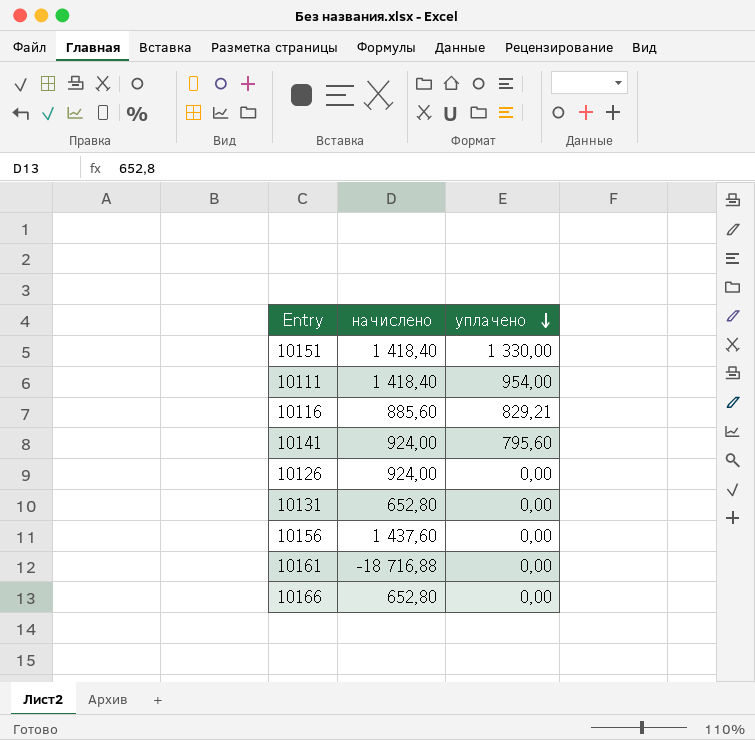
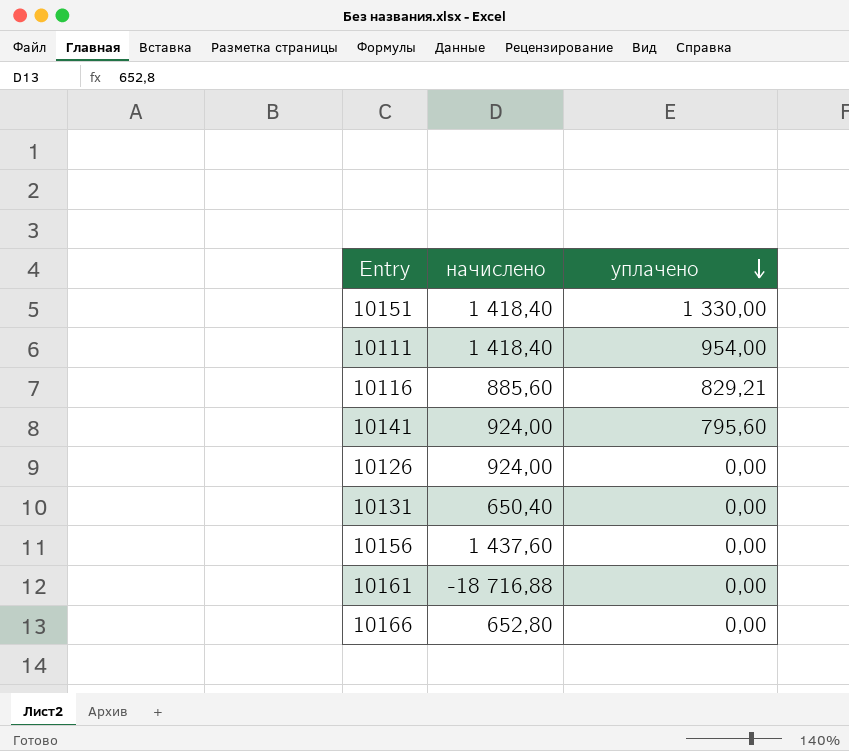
10131 | начислено: 652,80 -> 650,40

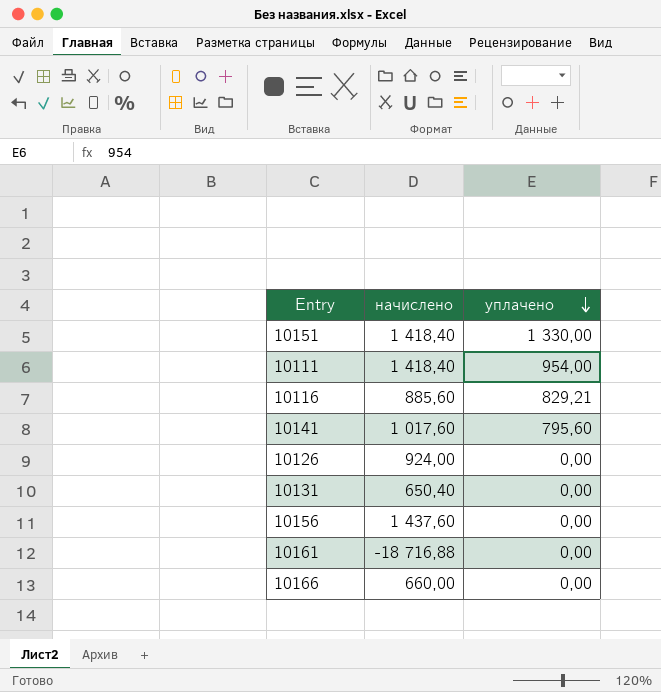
10141 | начислено: 924,00 -> 1 017,60
10166 | начислено: 652,80 -> 660,00

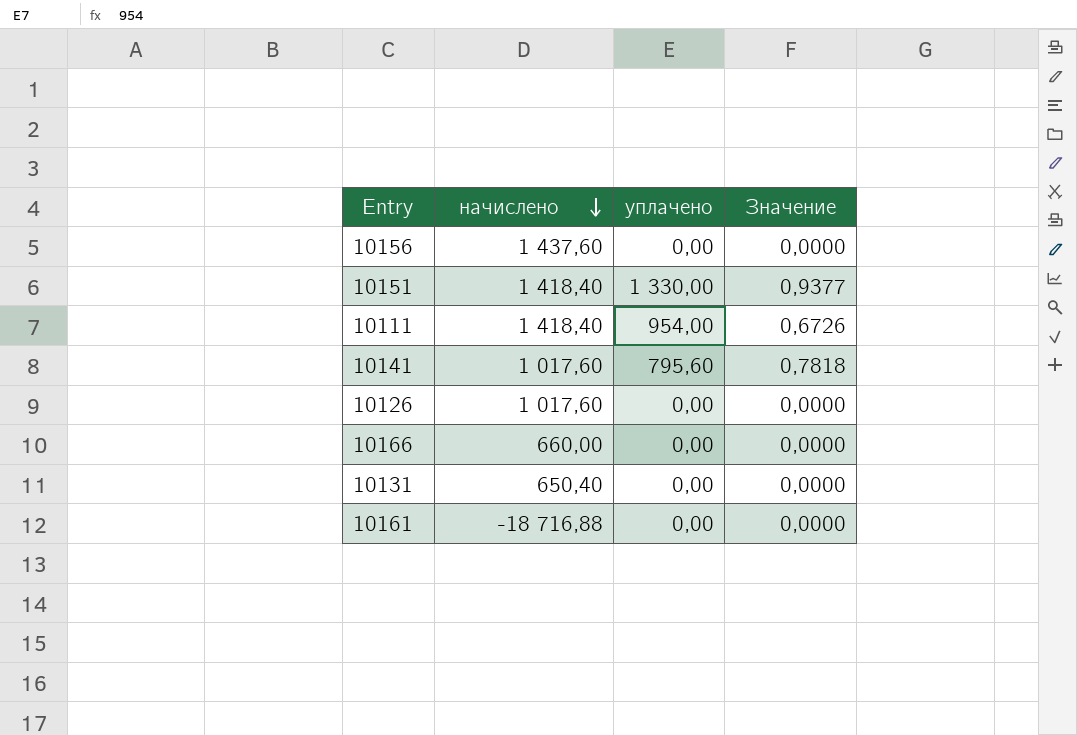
row order: уплачено descending -> начислено descending
column Значение | formula: none -> [уплачено] / [начислено]
row 10116: 885,60 | 829,21 -> none
10126 | начислено: 924,00 -> 1 017,60

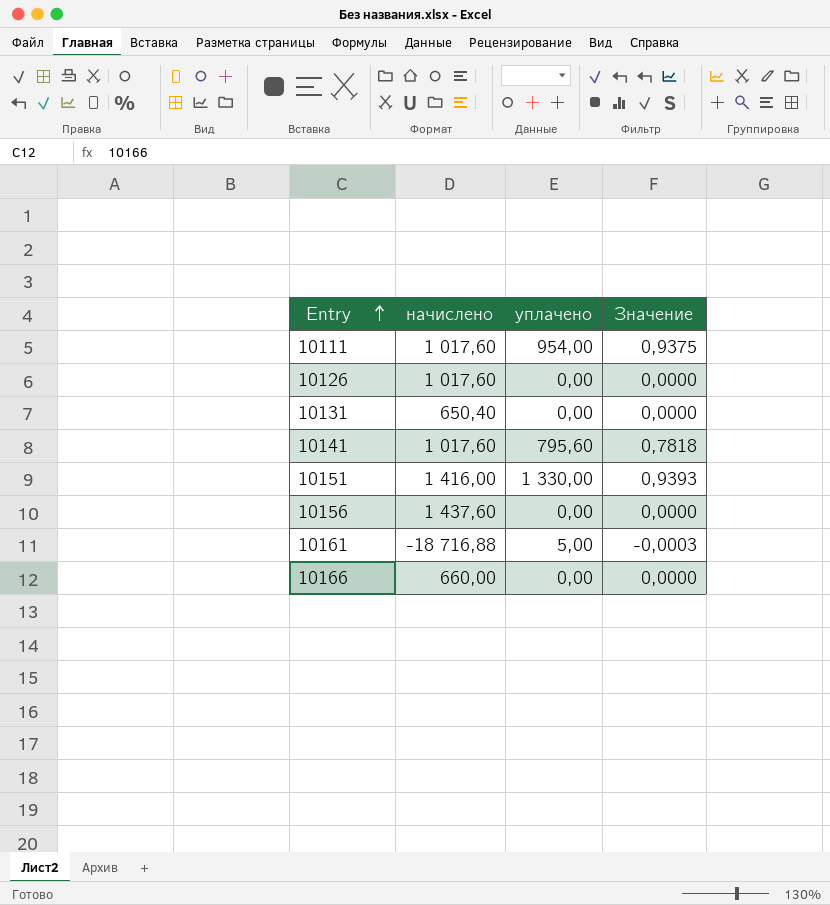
row order: начислено descending -> Entry ascending
10111 | начислено: 1 418,40 -> 1 017,60
10111 | Значение: 0,6726 -> 0,9375
10151 | начислено: 1 418,40 -> 1 416,00
10151 | Значение: 0,9377 -> 0,9393
10161 | уплачено: 0,00 -> 5,00
10161 | Значение: 0,0000 -> -0,0003

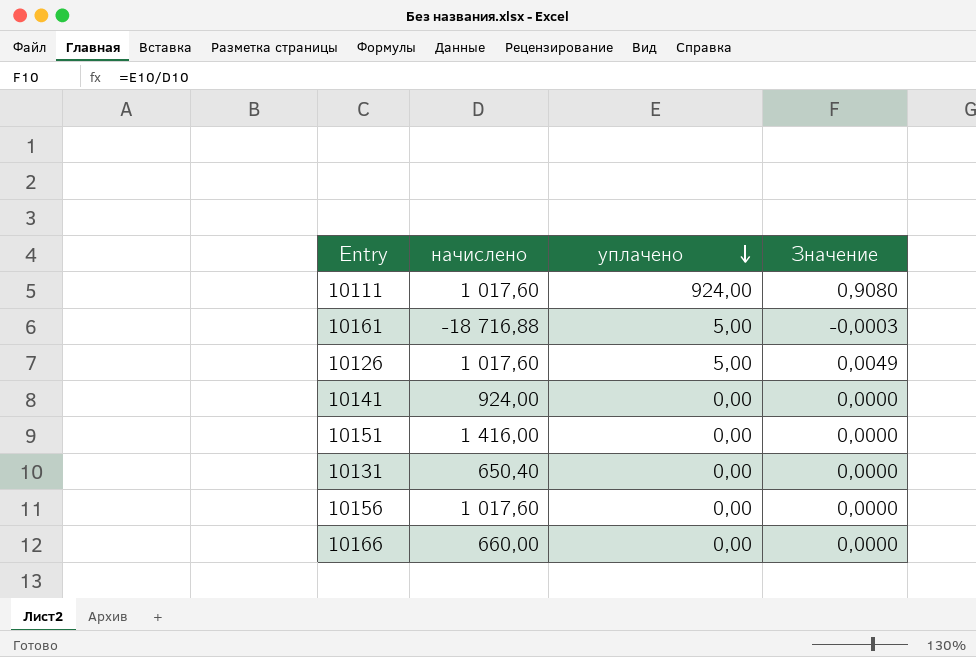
row order: Entry ascending -> уплачено descending
10111 | уплачено: 954,00 -> 924,00
10111 | Значение: 0,9375 -> 0,9080
10126 | уплачено: 0,00 -> 5,00
10126 | Значение: 0,0000 -> 0,0049
10141 | начислено: 1 017,60 -> 924,00
10141 | уплачено: 795,60 -> 0,00
10141 | Значение: 0,7818 -> 0,0000
10151 | уплачено: 1 330,00 -> 0,00
10151 | Значение: 0,9393 -> 0,0000
10156 | начислено: 1 437,60 -> 1 017,60

